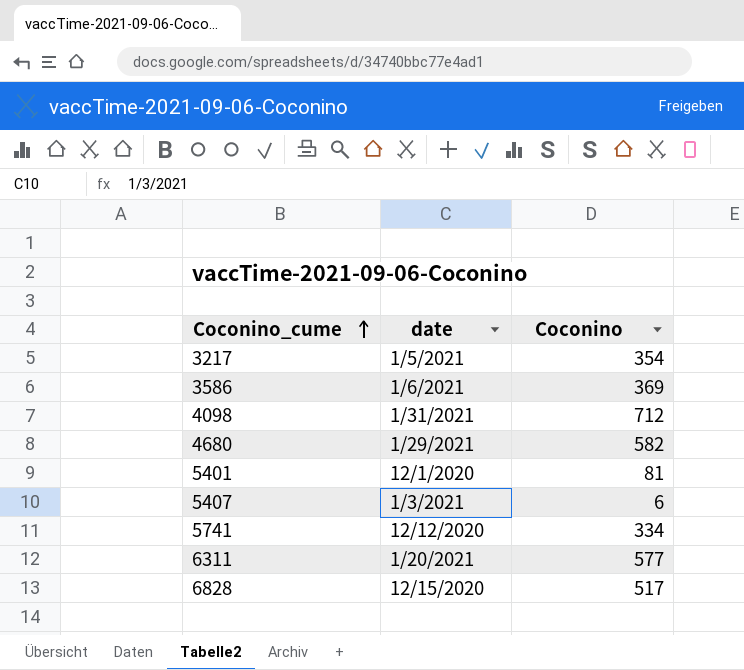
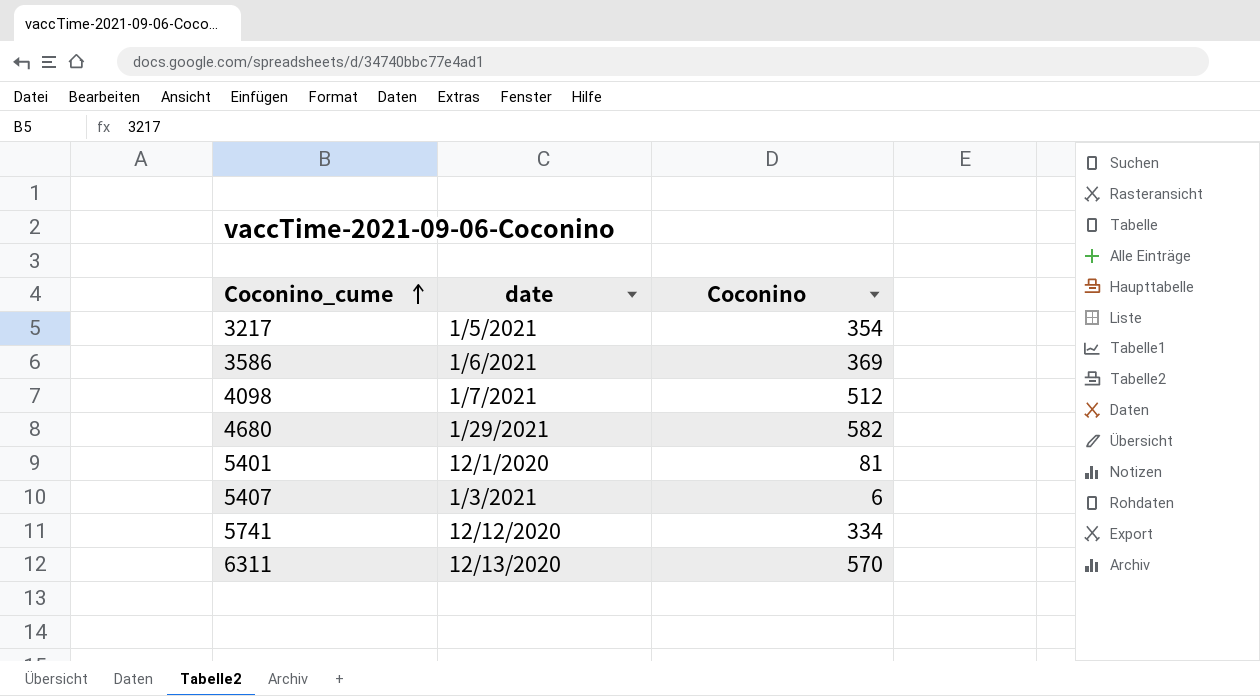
row 6828: 12/15/2020 | 517 -> none
4098 | date: 1/31/2021 -> 1/7/2021
4098 | Coconino: 712 -> 512
6311 | date: 1/20/2021 -> 12/13/2020
6311 | Coconino: 577 -> 570

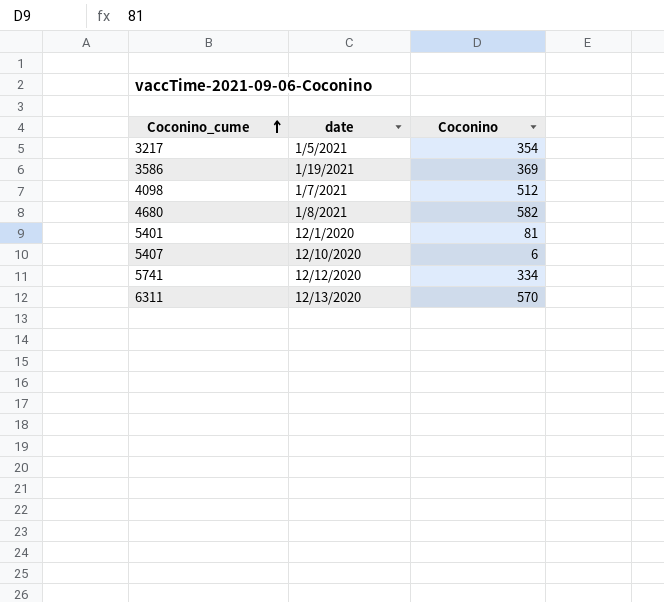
3586 | date: 1/6/2021 -> 1/19/2021
4680 | date: 1/29/2021 -> 1/8/2021
5407 | date: 1/3/2021 -> 12/10/2020

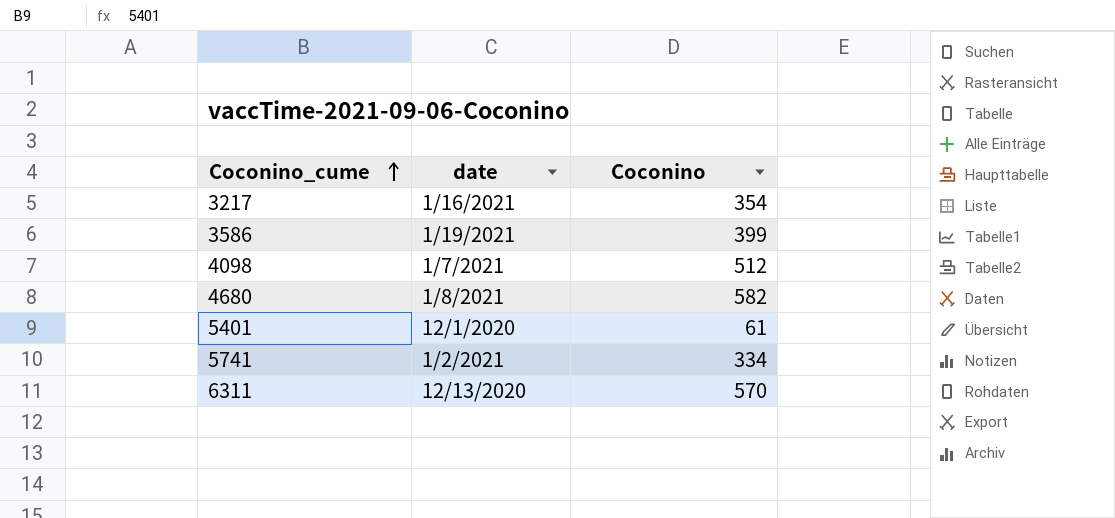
row 5407: 12/10/2020 | 6 -> none
3217 | date: 1/5/2021 -> 1/16/2021
3586 | Coconino: 369 -> 399
5401 | Coconino: 81 -> 61
5741 | date: 12/12/2020 -> 1/2/2021

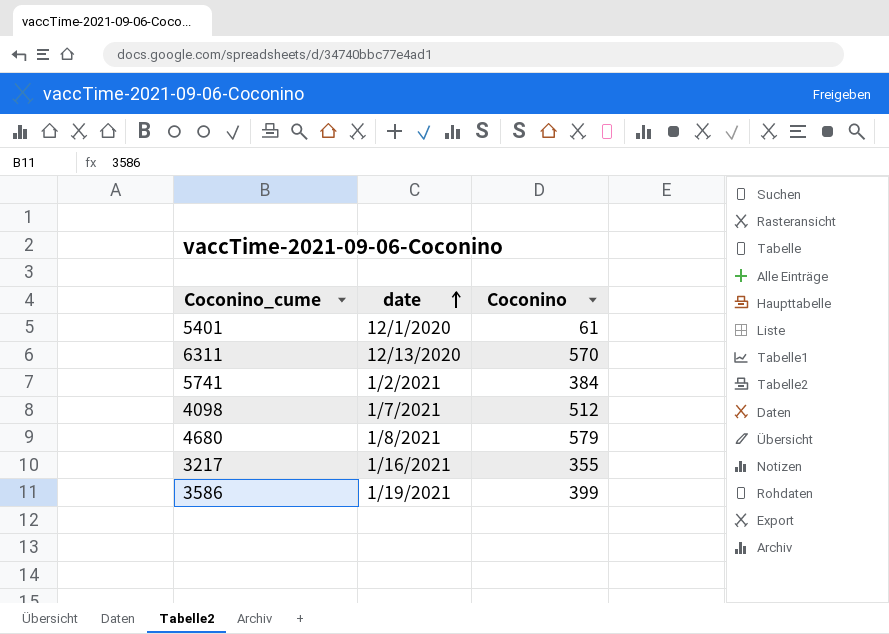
row order: Coconino_cume ascending -> date ascending
5741 | Coconino: 334 -> 384
4680 | Coconino: 582 -> 579
3217 | Coconino: 354 -> 355

